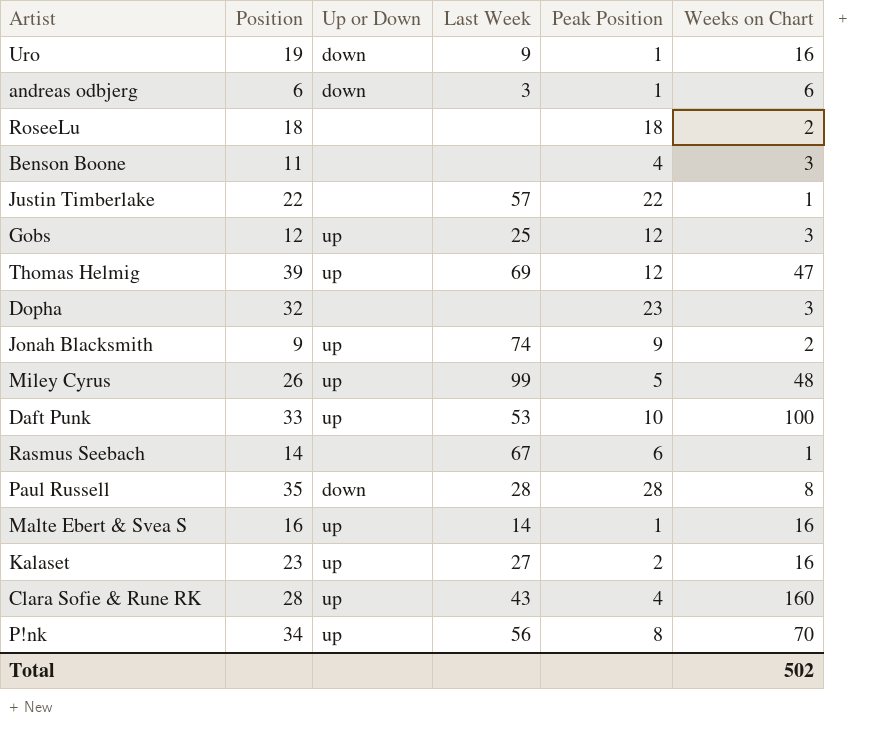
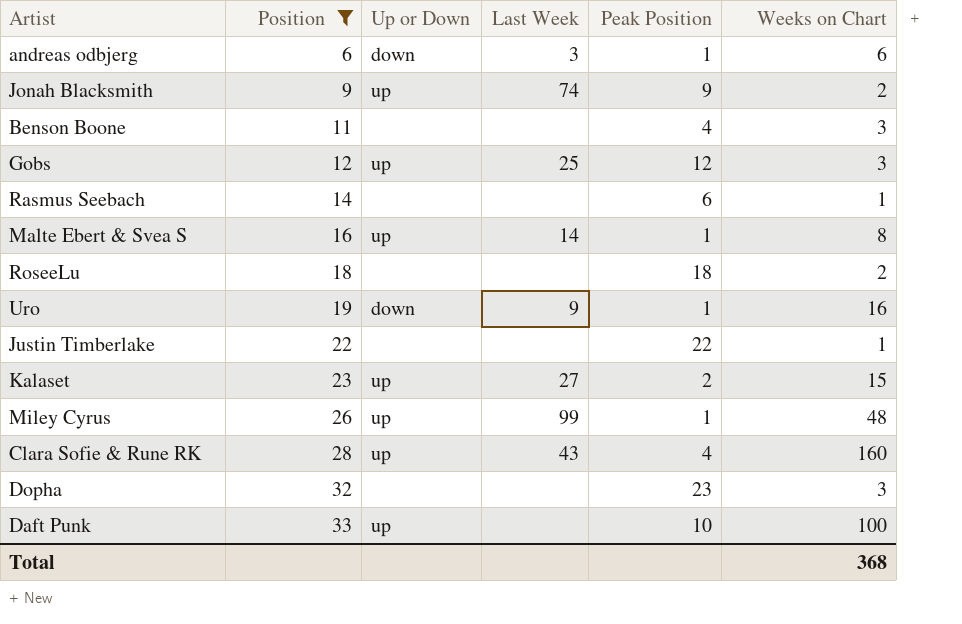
filter: none -> Position <= 33
row order: none -> Position ascending
Rasmus Seebach | Last Week: 67 -> none
Malte Ebert & Svea S | Weeks on Chart: 16 -> 8
Justin Timberlake | Last Week: 57 -> none
Kalaset | Weeks on Chart: 16 -> 15
Miley Cyrus | Peak Position: 5 -> 1
Daft Punk | Last Week: 53 -> none
Total | Weeks on Chart: 502 -> 368

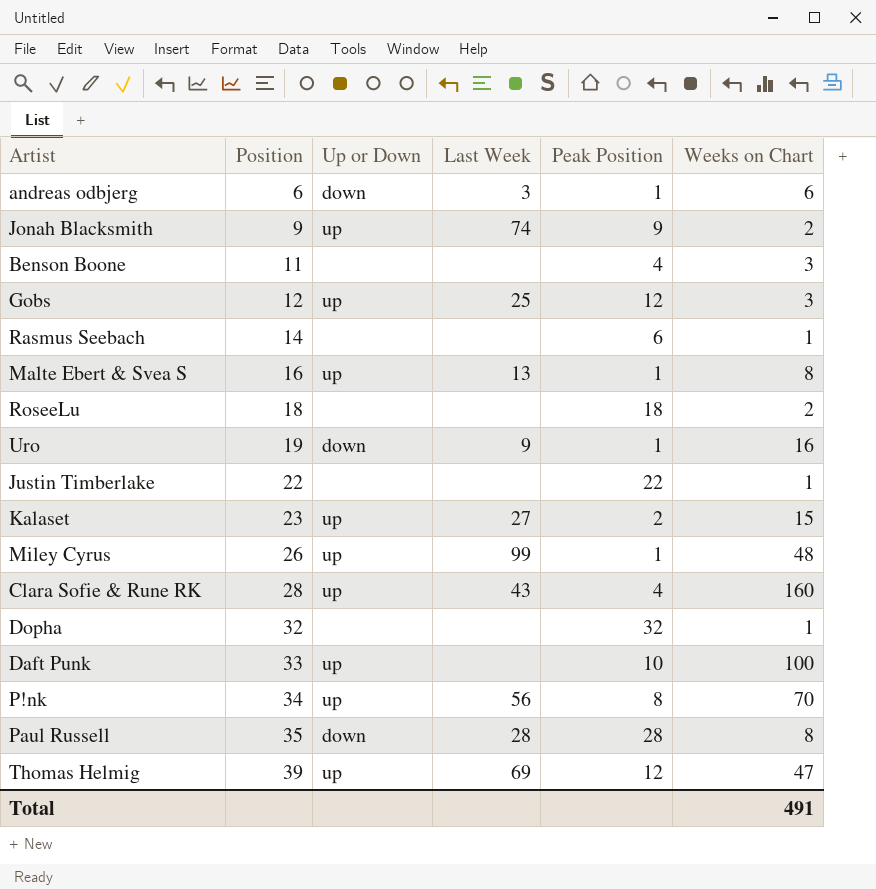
filter: Position <= 33 -> none
Malte Ebert & Svea S | Last Week: 14 -> 13
Dopha | Peak Position: 23 -> 32
Dopha | Weeks on Chart: 3 -> 1
Total | Weeks on Chart: 368 -> 491

